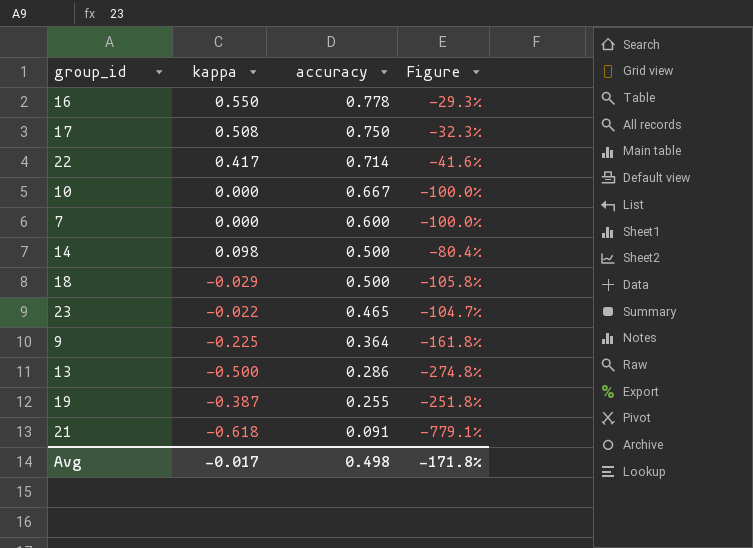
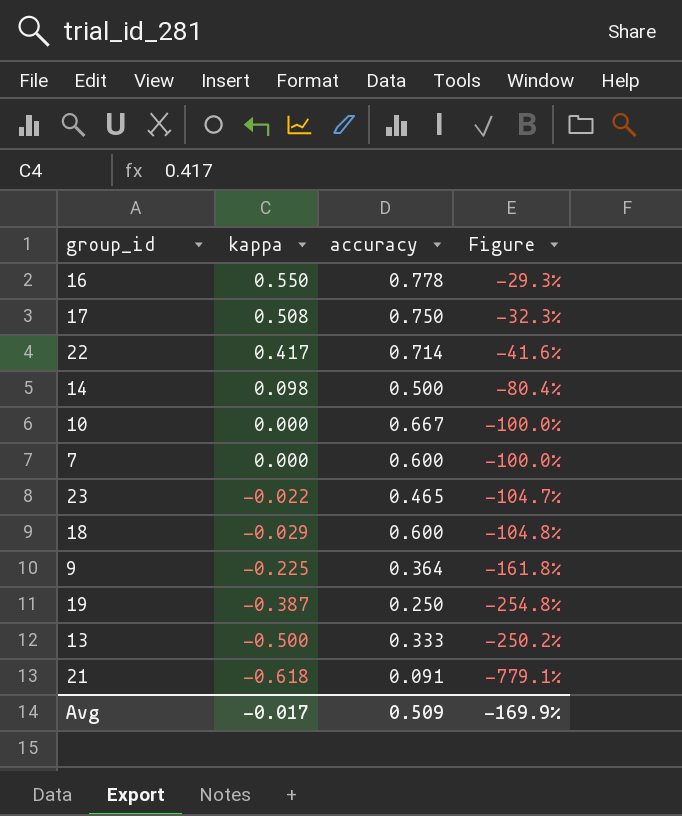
row order: accuracy descending -> kappa descending
18 | accuracy: 0.500 -> 0.600
18 | Figure: -105.8% -> -104.8%
19 | accuracy: 0.255 -> 0.250
19 | Figure: -251.8% -> -254.8%
13 | accuracy: 0.286 -> 0.333
13 | Figure: -274.8% -> -250.2%
Avg | accuracy: 0.498 -> 0.509
Avg | Figure: -171.8% -> -169.9%

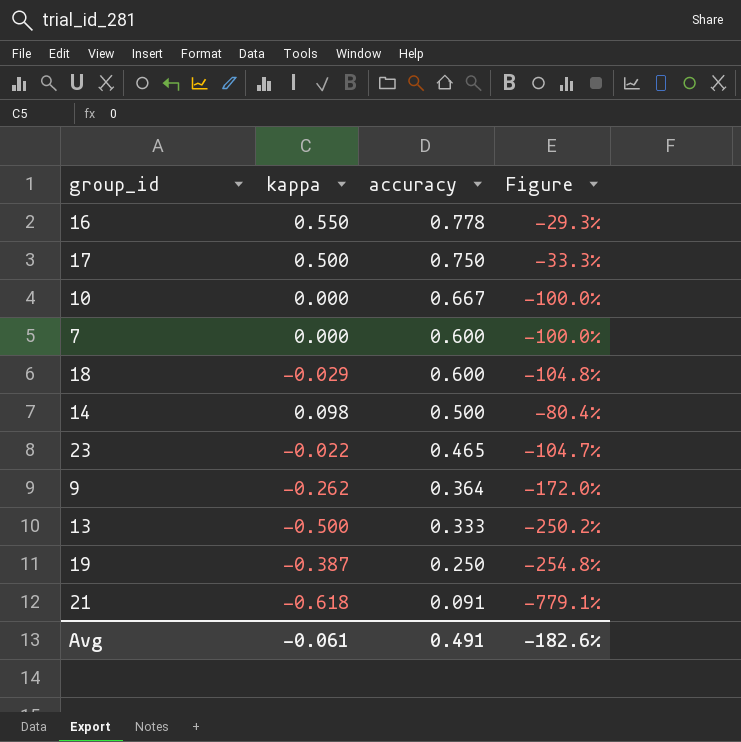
row order: kappa descending -> accuracy descending
row 22: 0.417 | 0.714 | -41.6% -> none
17 | kappa: 0.508 -> 0.500
17 | Figure: -32.3% -> -33.3%
9 | kappa: -0.225 -> -0.262
9 | Figure: -161.8% -> -172.0%
Avg | kappa: -0.017 -> -0.061
Avg | accuracy: 0.509 -> 0.491
Avg | Figure: -169.9% -> -182.6%

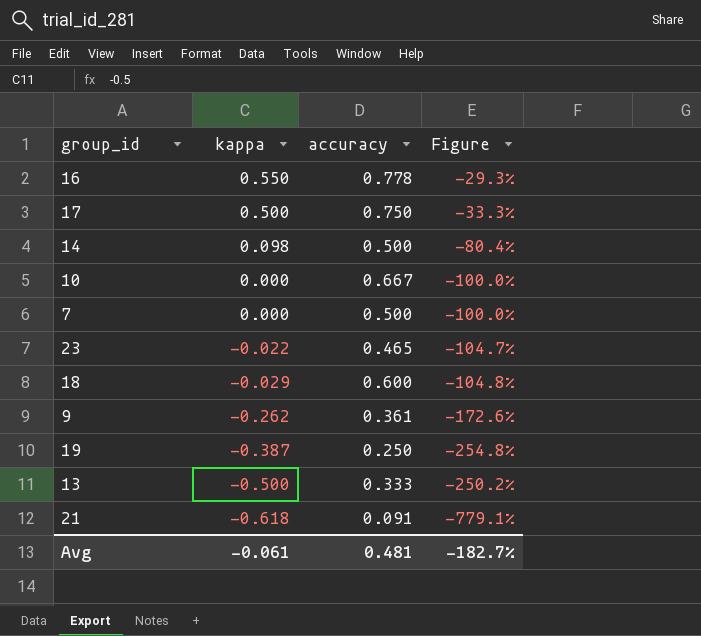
row order: accuracy descending -> kappa descending
7 | accuracy: 0.600 -> 0.500
9 | accuracy: 0.364 -> 0.361
9 | Figure: -172.0% -> -172.6%
Avg | accuracy: 0.491 -> 0.481
Avg | Figure: -182.6% -> -182.7%

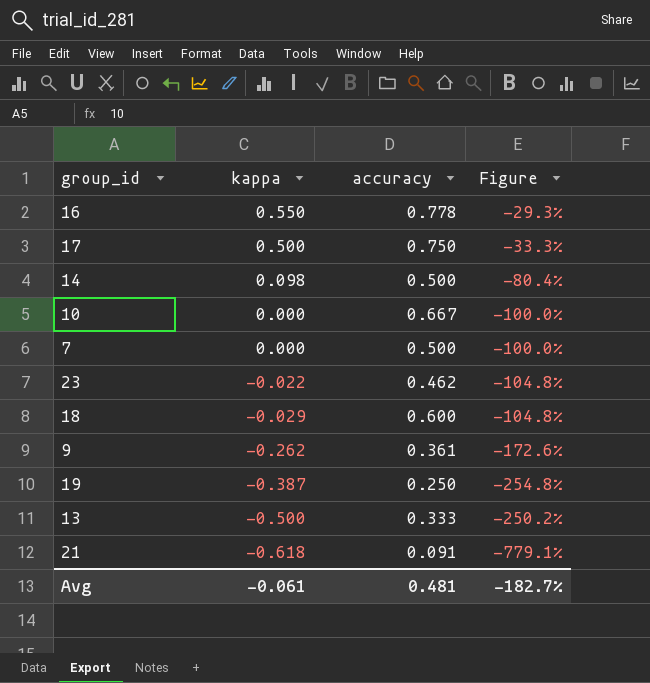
23 | accuracy: 0.465 -> 0.462
23 | Figure: -104.7% -> -104.8%

